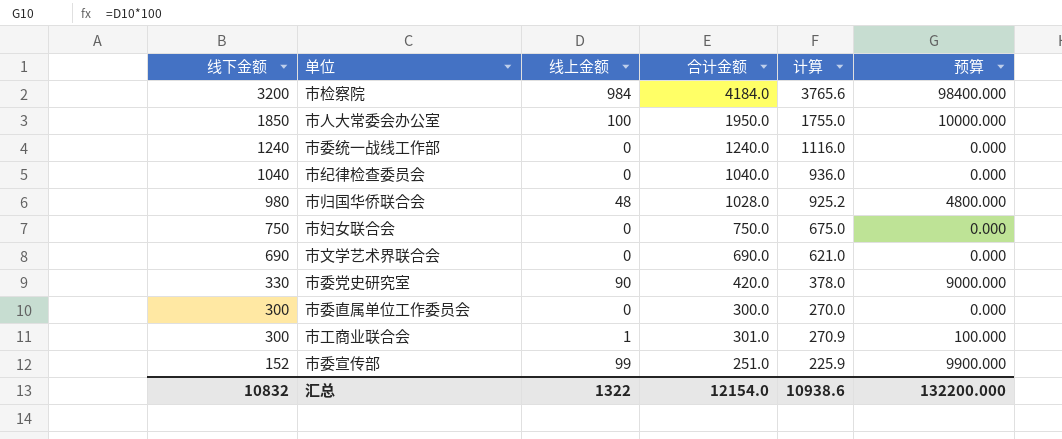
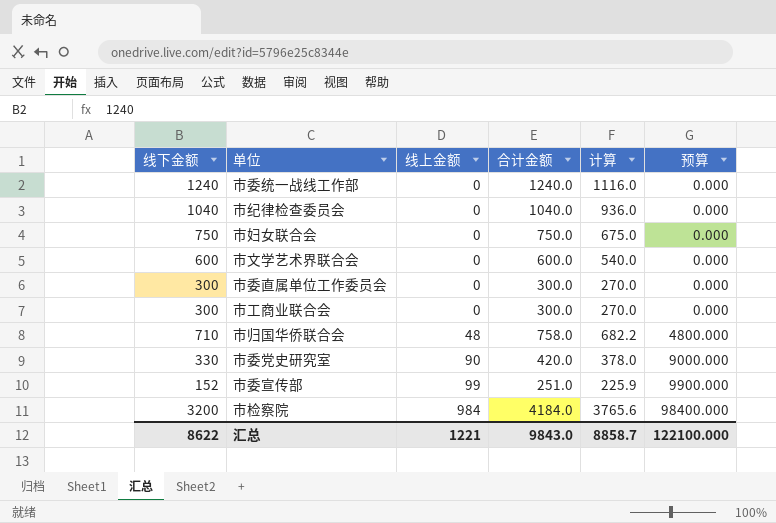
row order: 线下金额 descending -> 线上金额 ascending
row 市人大常委会办公室: 1850 | 100 | 1950.0 | 1755.0 | 10000.000 -> none
市文学艺术界联合会 | 线下金额: 690 -> 600
市文学艺术界联合会 | 合计金额: 690.0 -> 600.0
市文学艺术界联合会 | 计算: 621.0 -> 540.0
市工商业联合会 | 线上金额: 1 -> 0
市工商业联合会 | 合计金额: 301.0 -> 300.0
市工商业联合会 | 计算: 270.9 -> 270.0
市工商业联合会 | 预算: 100.000 -> 0.000
市归国华侨联合会 | 线下金额: 980 -> 710
市归国华侨联合会 | 合计金额: 1028.0 -> 758.0
市归国华侨联合会 | 计算: 925.2 -> 682.2
汇总 | 线下金额: 10832 -> 8622
汇总 | 线上金额: 1322 -> 1221
汇总 | 合计金额: 12154.0 -> 9843.0
汇总 | 计算: 10938.6 -> 8858.7
汇总 | 预算: 132200.000 -> 122100.000

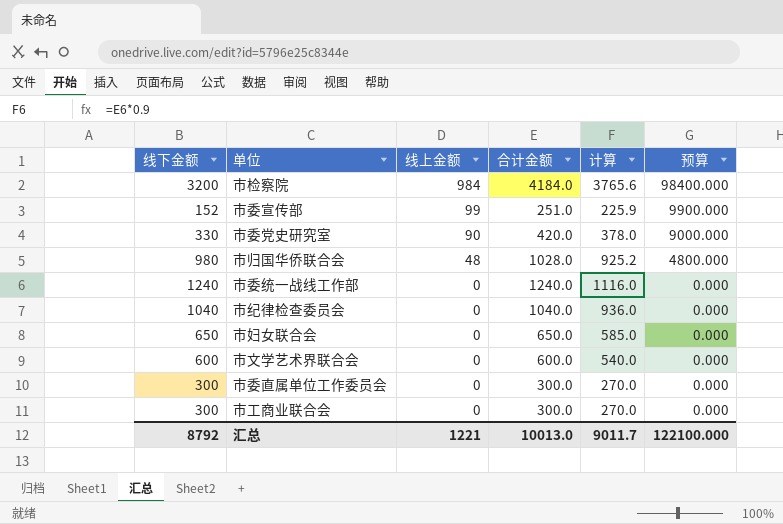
row order: 线上金额 ascending -> 线上金额 descending
市归国华侨联合会 | 线下金额: 710 -> 980
市归国华侨联合会 | 合计金额: 758.0 -> 1028.0
市归国华侨联合会 | 计算: 682.2 -> 925.2
市妇女联合会 | 线下金额: 750 -> 650
市妇女联合会 | 合计金额: 750.0 -> 650.0
市妇女联合会 | 计算: 675.0 -> 585.0
汇总 | 线下金额: 8622 -> 8792
汇总 | 合计金额: 9843.0 -> 10013.0
汇总 | 计算: 8858.7 -> 9011.7

